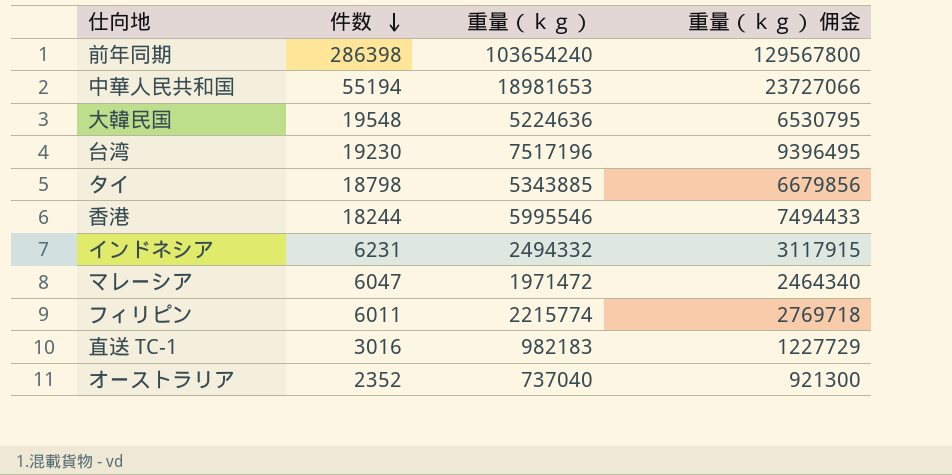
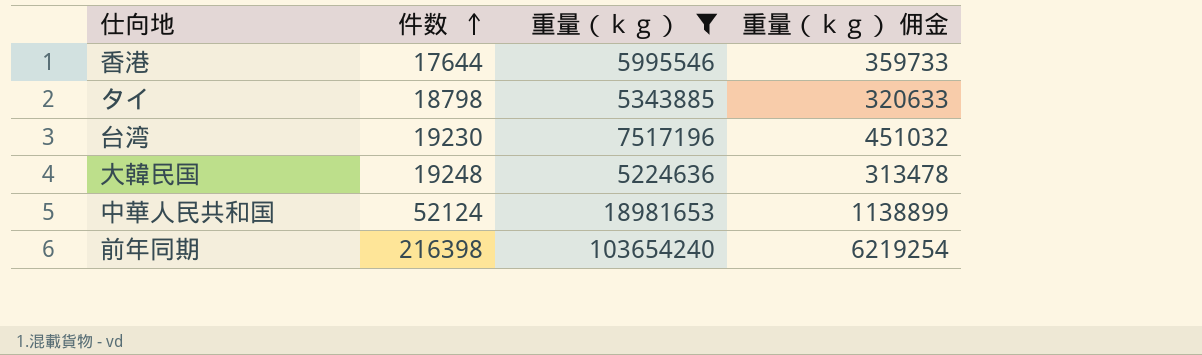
filter: none -> 重量（ｋｇ） >= 5224636
row order: 件数 descending -> 件数 ascending
column 重量（ｋｇ） 佣金 | formula: [重量（ｋｇ）] * 1.25 -> [重量（ｋｇ）] * 0.06
香港 | 件数: 18244 -> 17644
大韓民国 | 件数: 19548 -> 19248
中華人民共和国 | 件数: 55194 -> 52124
前年同期 | 件数: 286398 -> 216398

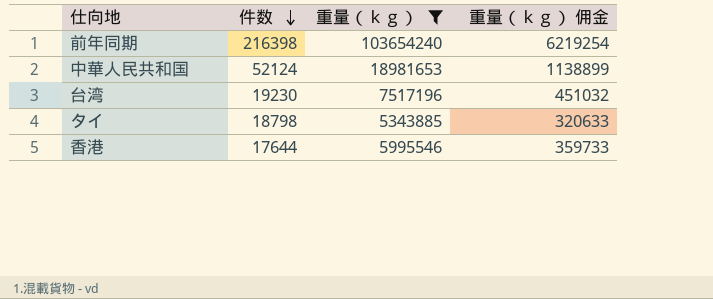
row order: 件数 ascending -> 件数 descending
row 大韓民国: 19248 | 5224636 | 313478 -> none

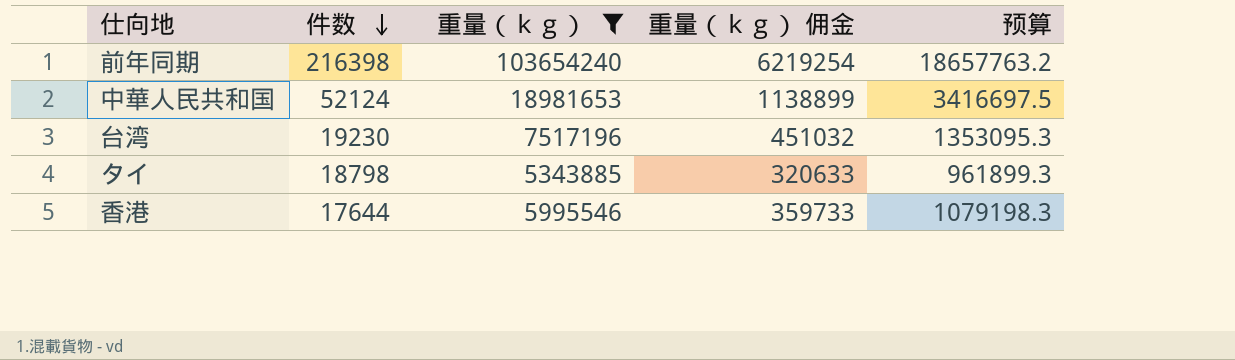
column 预算 | formula: none -> [重量（ｋｇ）] * 0.18

